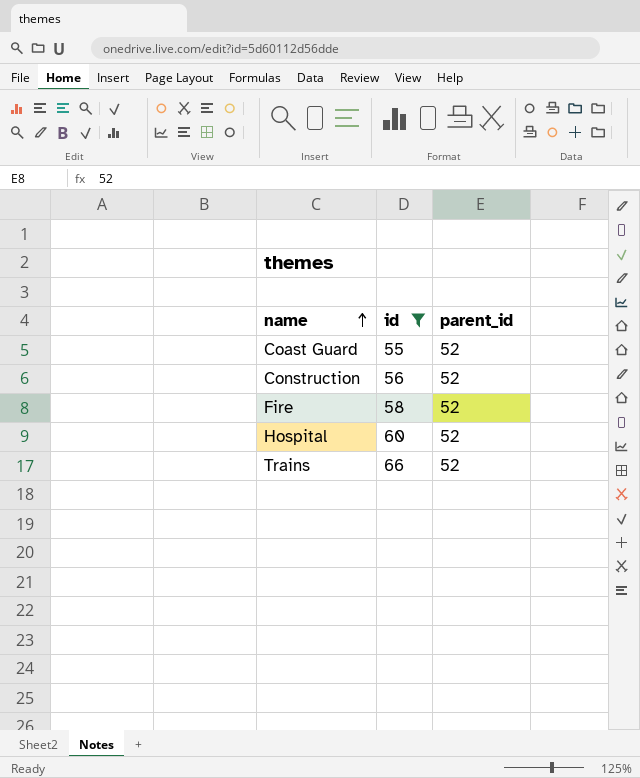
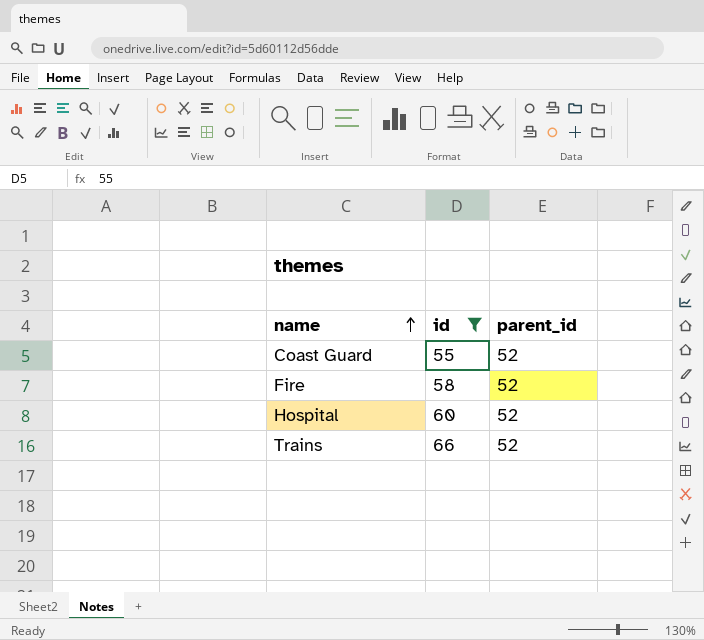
row Construction: 56 | 52 -> none

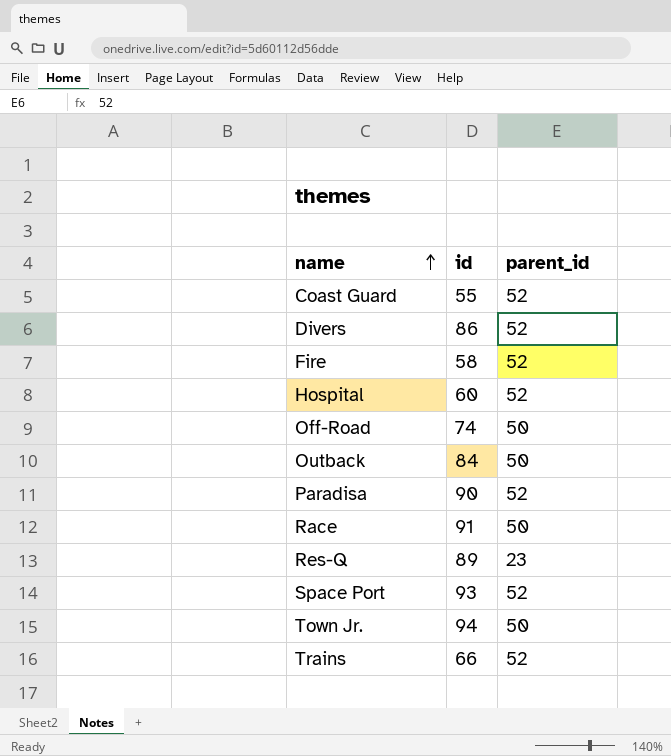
filter: id <= 66 -> none

